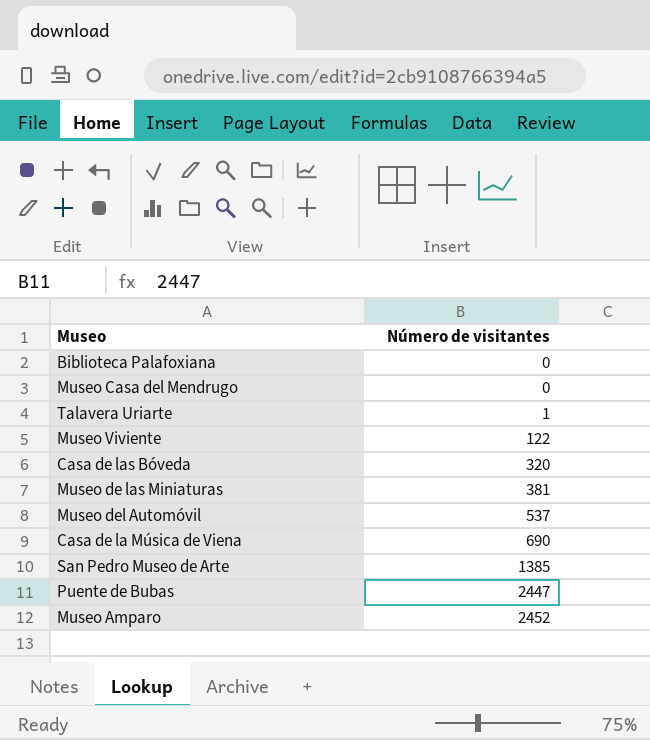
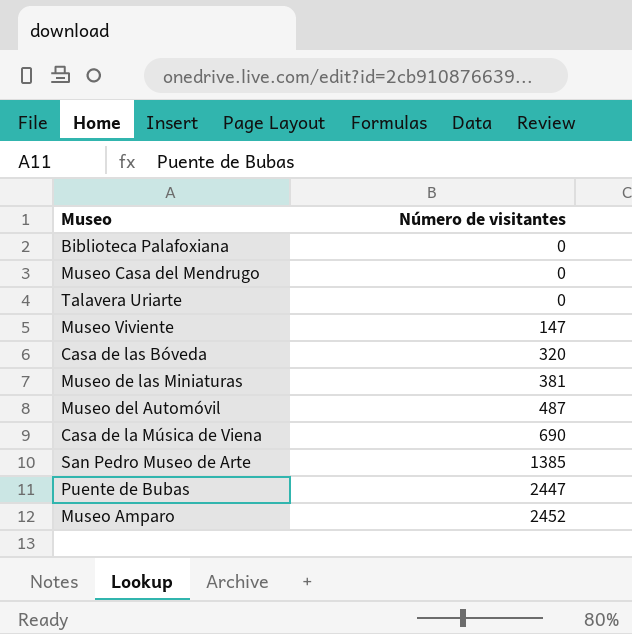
Talavera Uriarte | Número de visitantes: 1 -> 0
Museo Viviente | Número de visitantes: 122 -> 147
Museo del Automóvil | Número de visitantes: 537 -> 487

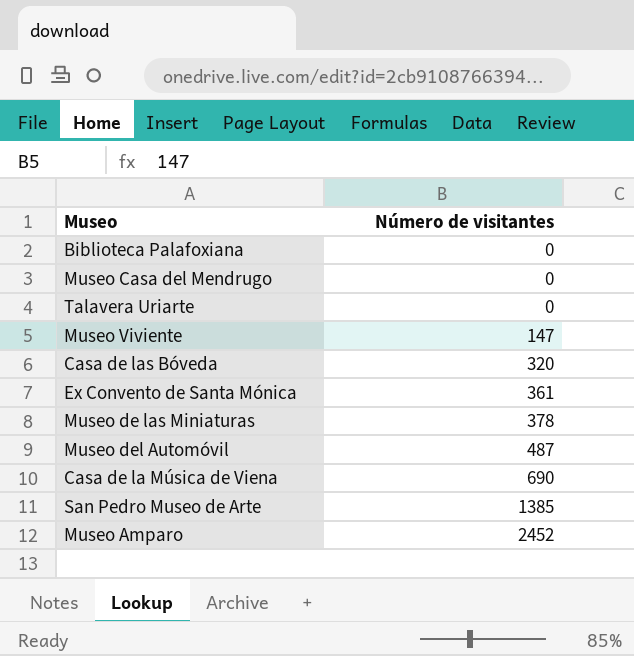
row Puente de Bubas: 2447 -> none
row Ex Convento de Santa Mónica: none -> 361
Museo de las Miniaturas | Número de visitantes: 381 -> 378

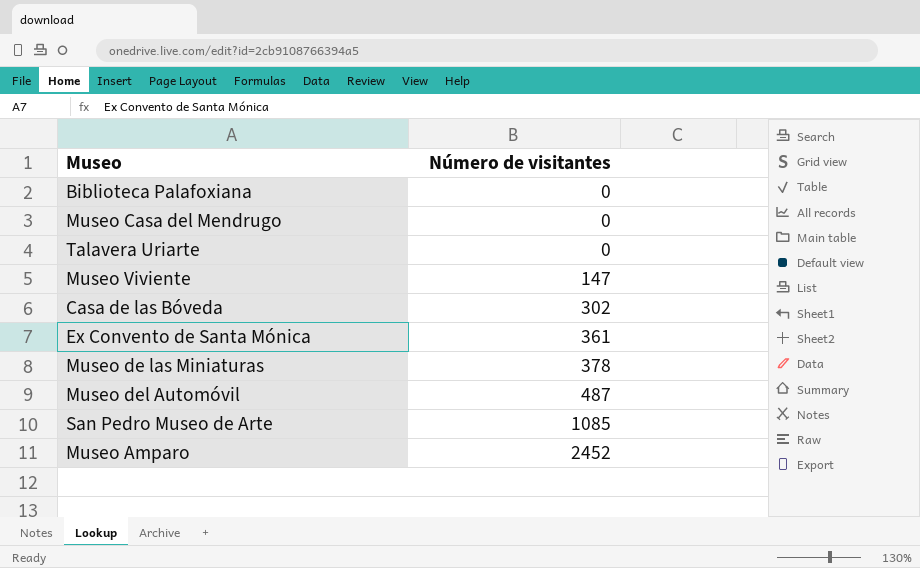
row Casa de la Música de Viena: 690 -> none
Casa de las Bóveda | Número de visitantes: 320 -> 302
San Pedro Museo de Arte | Número de visitantes: 1385 -> 1085

